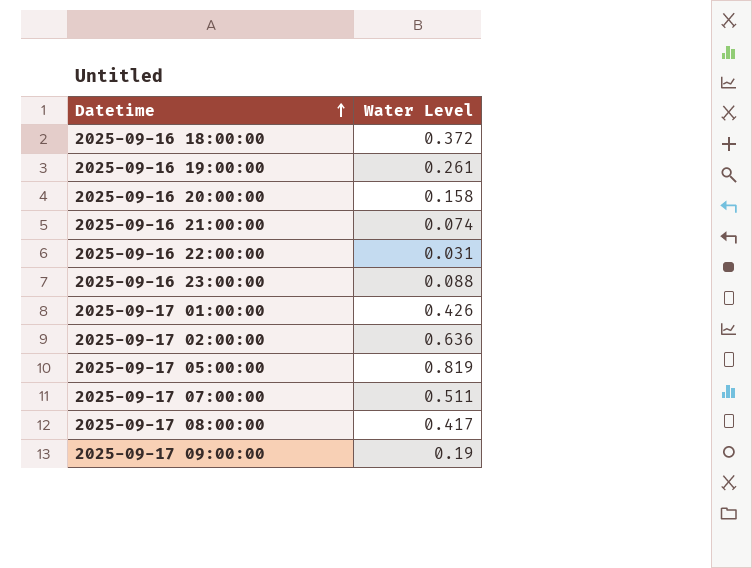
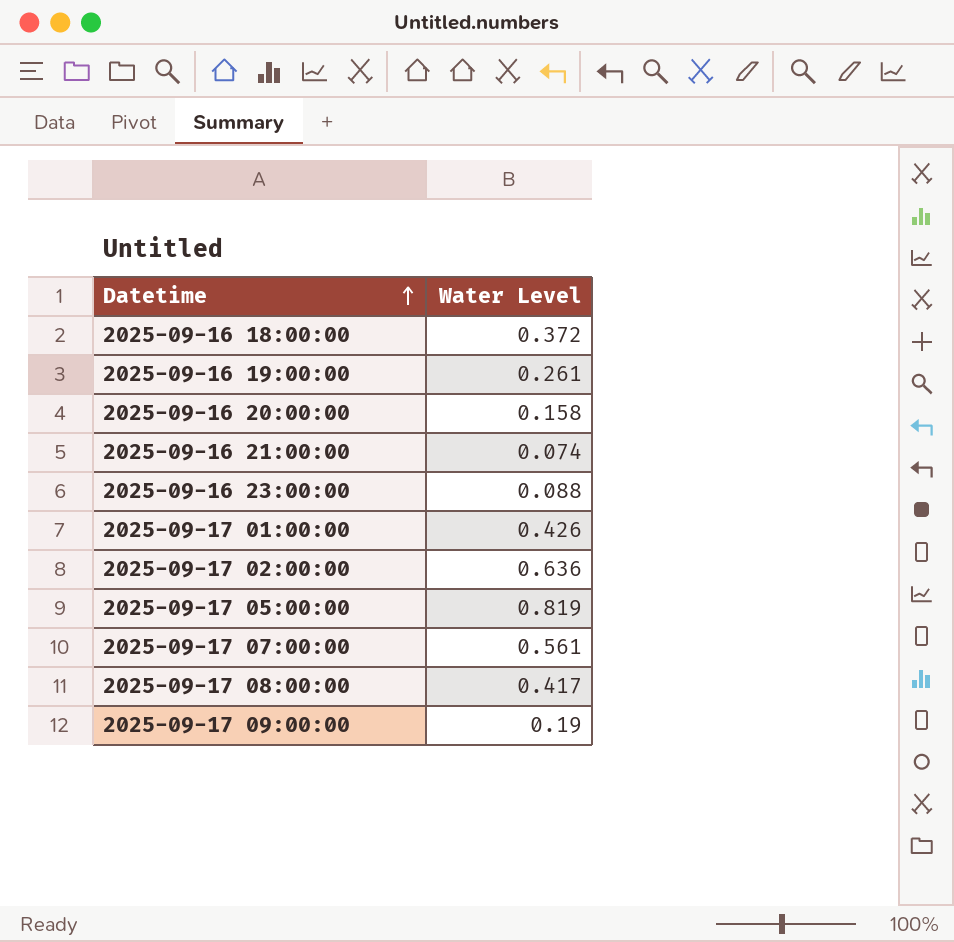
row 2025-09-16 22:00:00: 0.031 -> none
2025-09-17 07:00:00 | Water Level: 0.511 -> 0.561

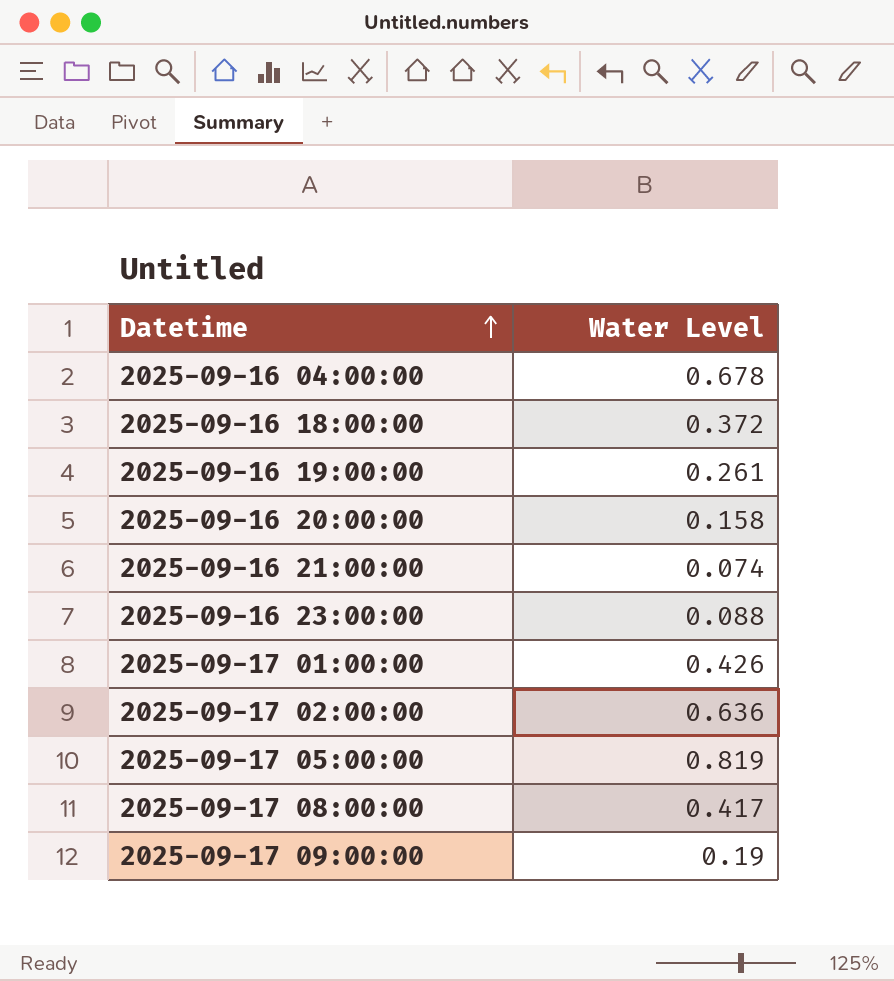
row 2025-09-17 07:00:00: 0.561 -> none
row 2025-09-16 04:00:00: none -> 0.678

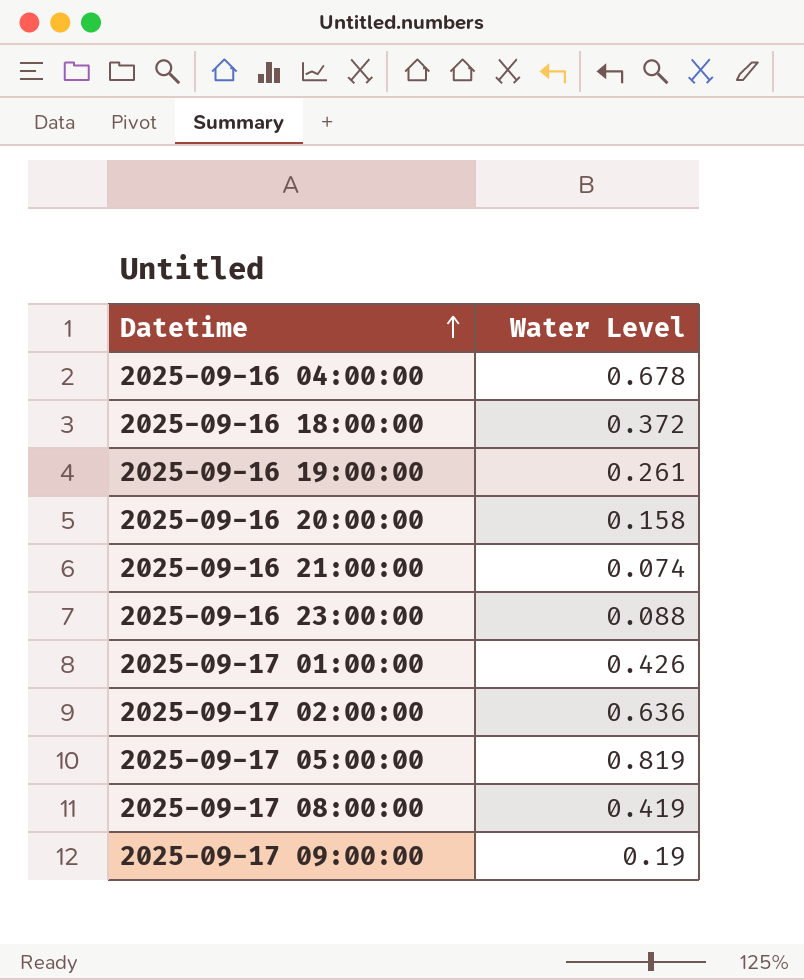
2025-09-17 08:00:00 | Water Level: 0.417 -> 0.419

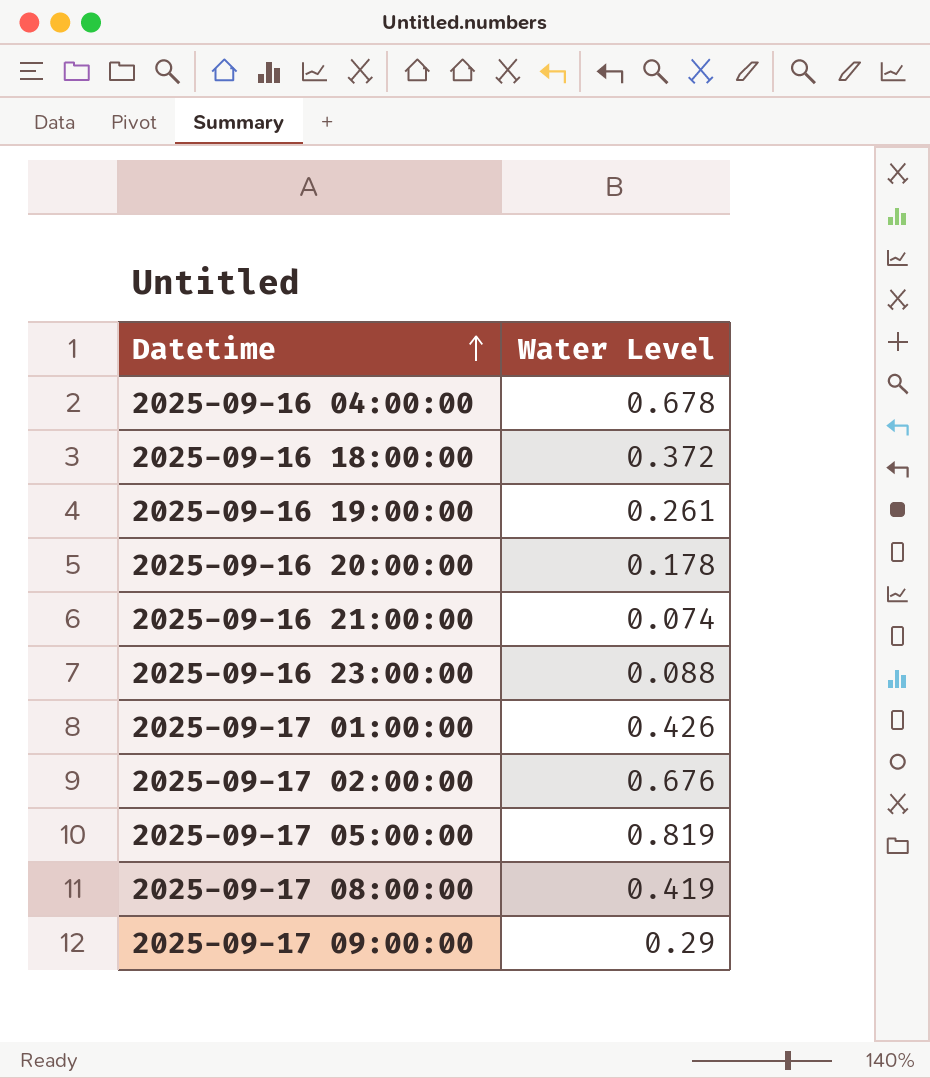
2025-09-16 20:00:00 | Water Level: 0.158 -> 0.178
2025-09-17 02:00:00 | Water Level: 0.636 -> 0.676
2025-09-17 09:00:00 | Water Level: 0.19 -> 0.29

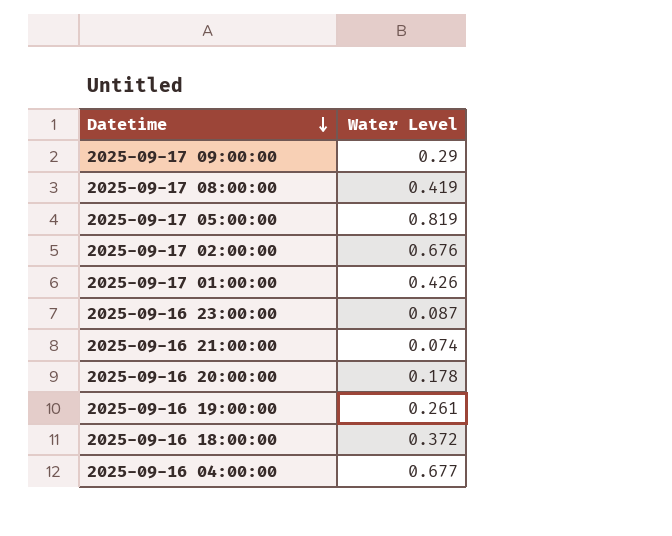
row order: Datetime ascending -> Datetime descending
2025-09-16 23:00:00 | Water Level: 0.088 -> 0.087
2025-09-16 04:00:00 | Water Level: 0.678 -> 0.677

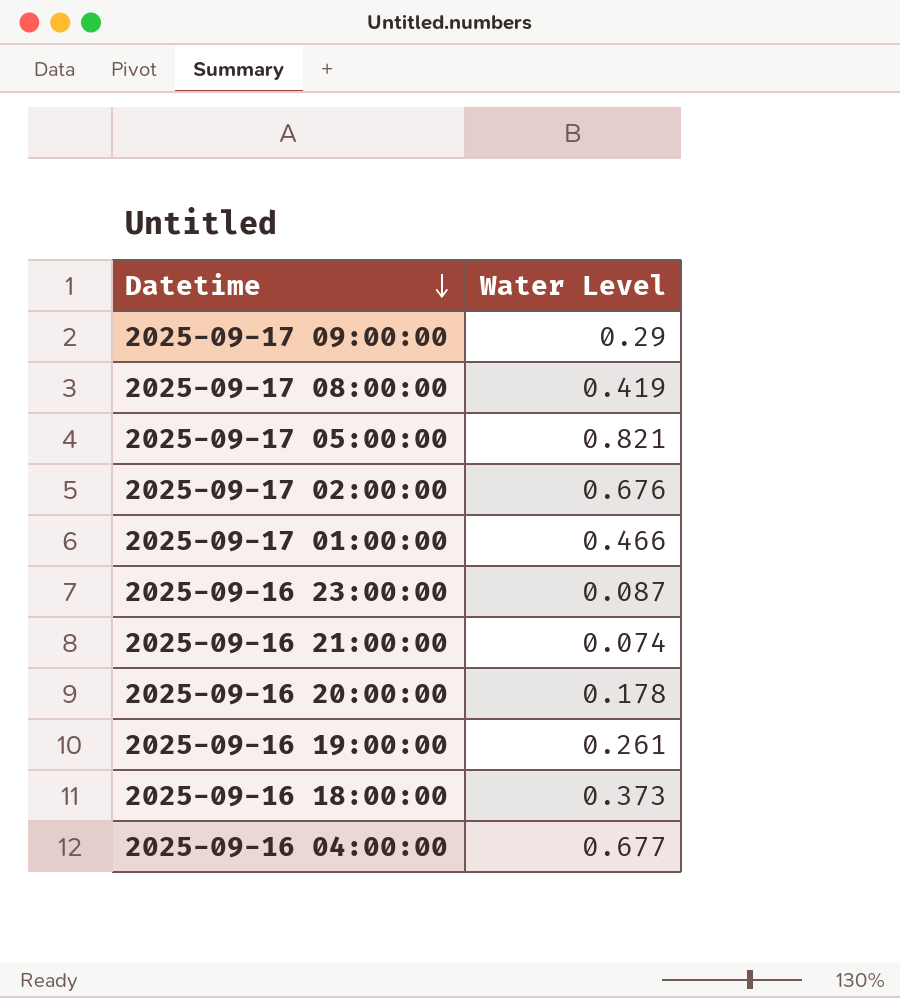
2025-09-17 05:00:00 | Water Level: 0.819 -> 0.821
2025-09-17 01:00:00 | Water Level: 0.426 -> 0.466
2025-09-16 18:00:00 | Water Level: 0.372 -> 0.373

